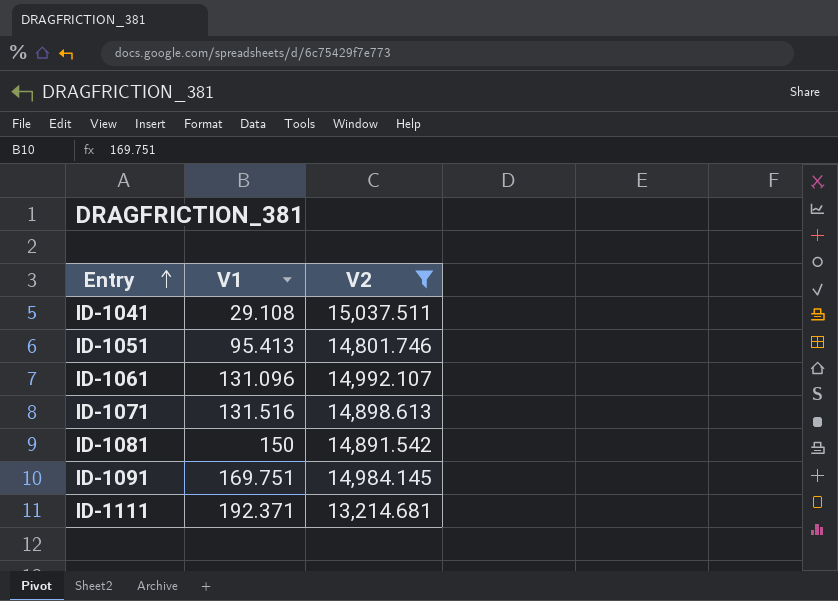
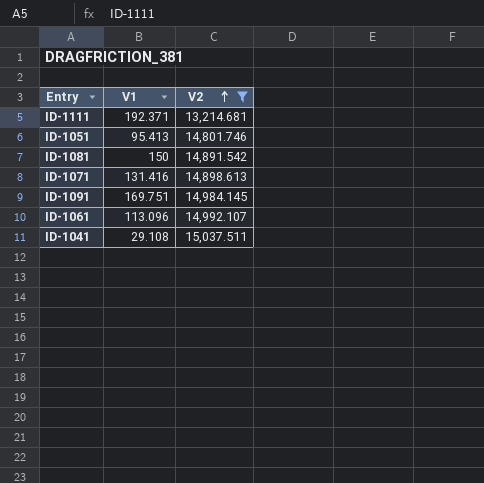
row order: Entry ascending -> V2 ascending
ID-1071 | V1: 131.516 -> 131.416
ID-1061 | V1: 131.096 -> 113.096

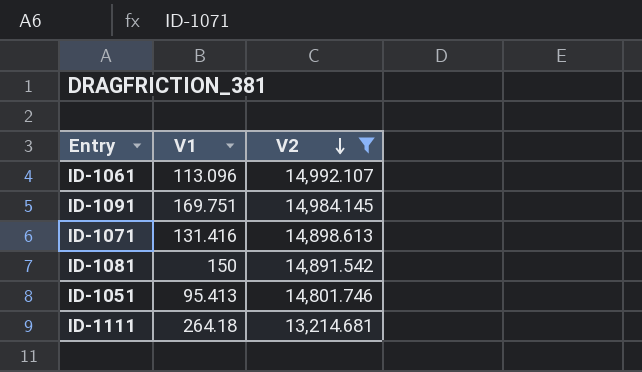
row order: V2 ascending -> V2 descending
row ID-1041: 29.108 | 15,037.511 -> none
ID-1111 | V1: 192.371 -> 264.18

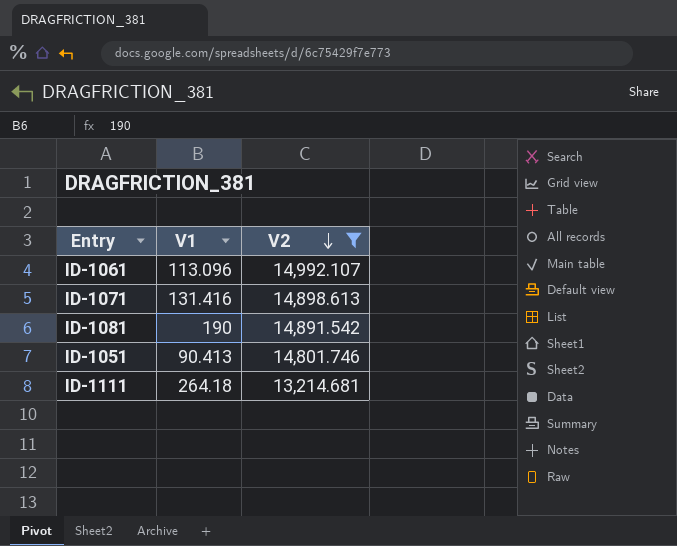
row ID-1091: 169.751 | 14,984.145 -> none
ID-1081 | V1: 150 -> 190
ID-1051 | V1: 95.413 -> 90.413

